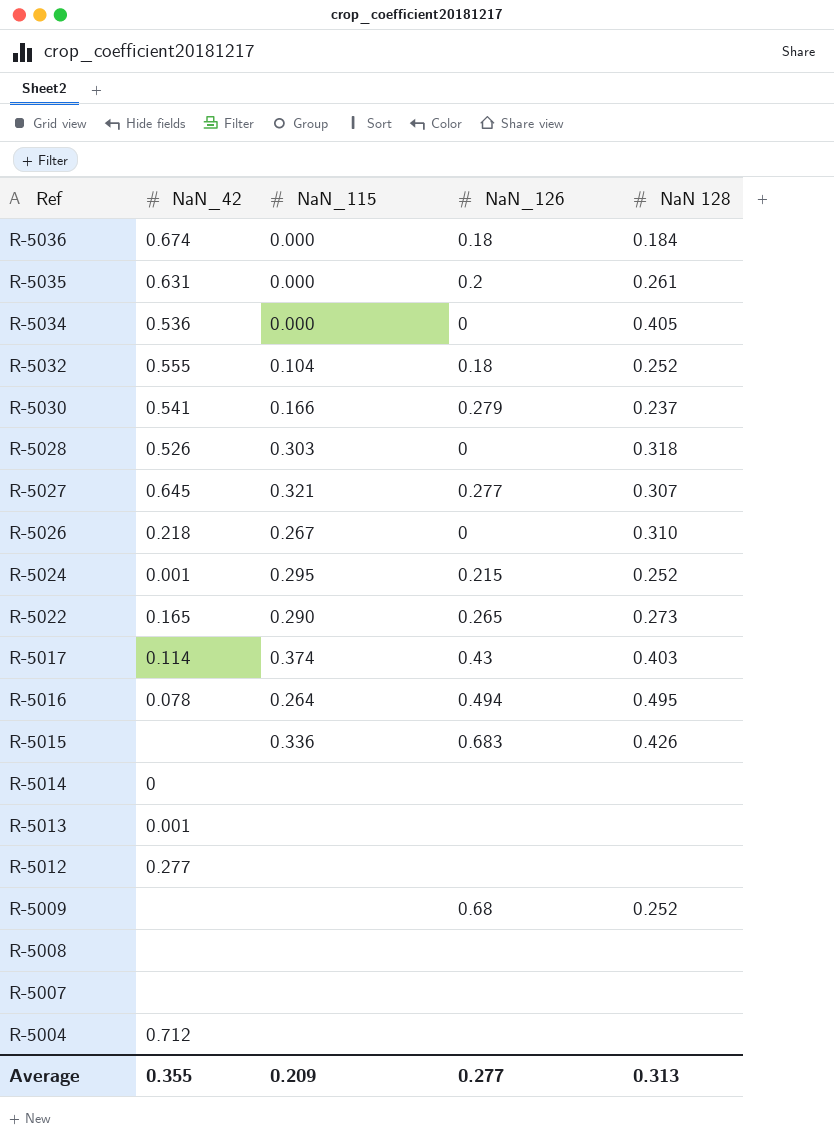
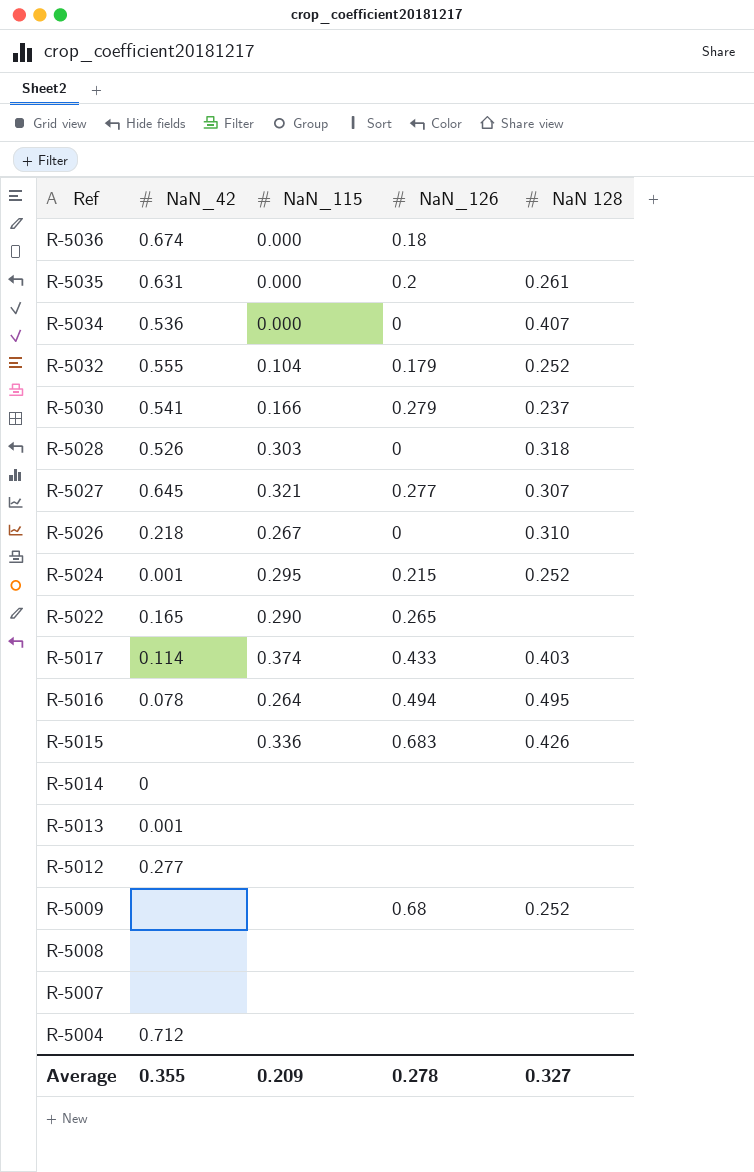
R-5036 | NaN 128: 0.184 -> none
R-5034 | NaN 128: 0.405 -> 0.407
R-5032 | NaN_126: 0.18 -> 0.179
R-5022 | NaN 128: 0.273 -> none
R-5017 | NaN_126: 0.43 -> 0.433
Average | NaN_126: 0.277 -> 0.278
Average | NaN 128: 0.313 -> 0.327

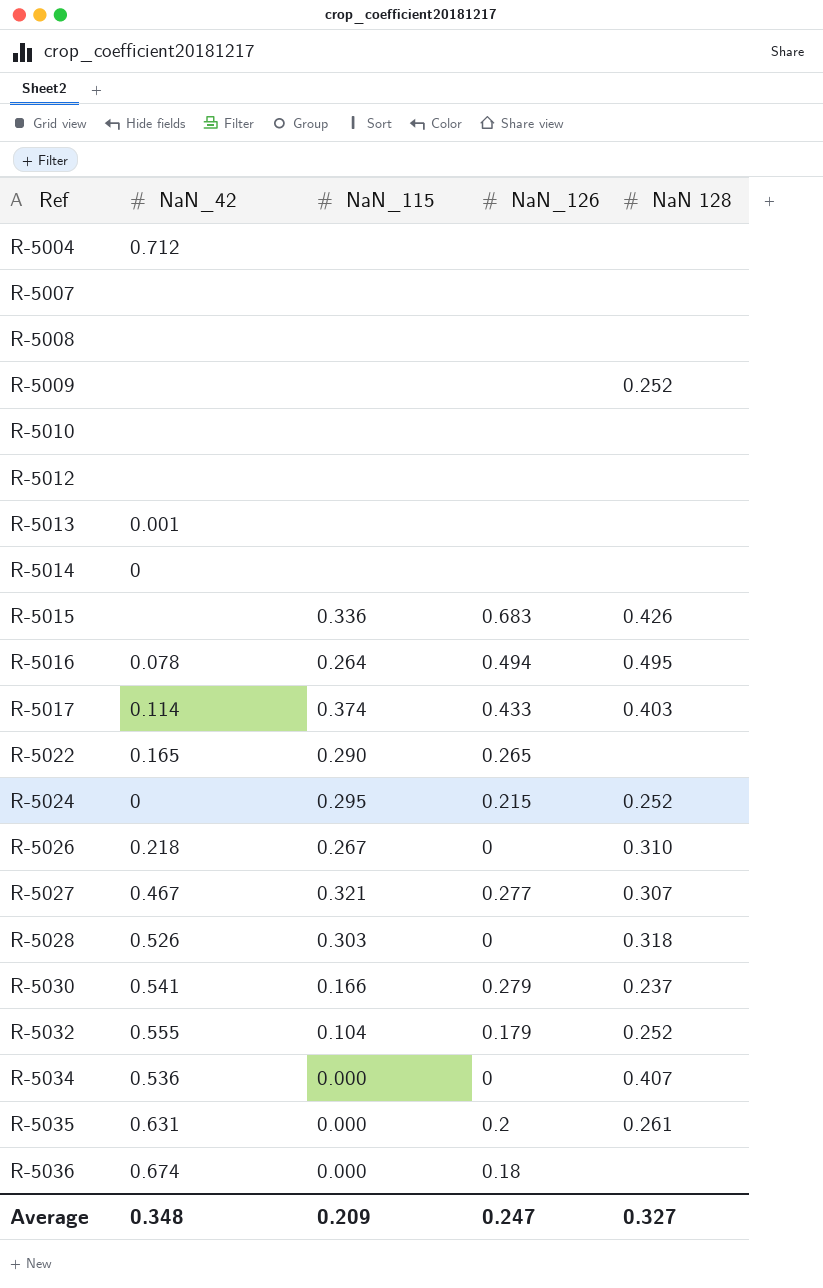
row order: Ref descending -> Ref ascending
R-5009 | NaN_126: 0.68 -> none
row R-5010: none -> none | none | none | none
R-5012 | NaN_42: 0.277 -> none
R-5024 | NaN_42: 0.001 -> 0
R-5027 | NaN_42: 0.645 -> 0.467
Average | NaN_42: 0.355 -> 0.348
Average | NaN_126: 0.278 -> 0.247

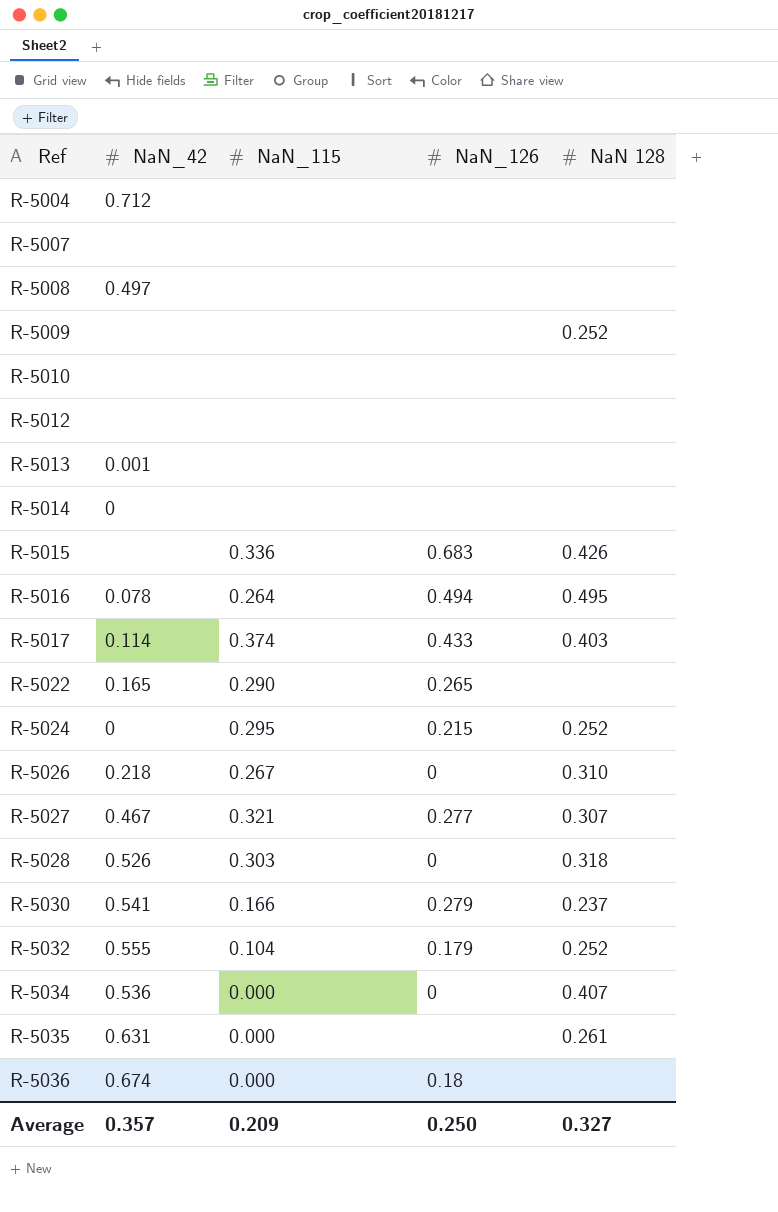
R-5008 | NaN_42: none -> 0.497
R-5035 | NaN_126: 0.2 -> none
Average | NaN_42: 0.348 -> 0.357
Average | NaN_126: 0.247 -> 0.250

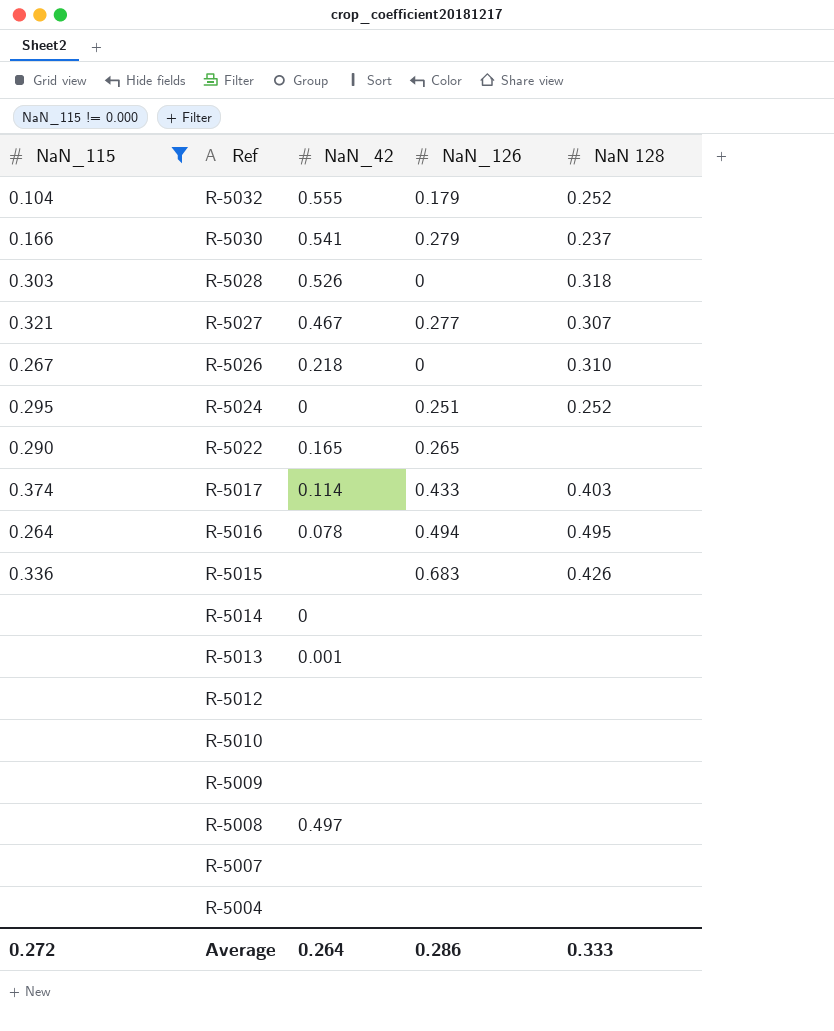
filter: none -> NaN_115 != 0.000
row order: Ref ascending -> Ref descending
column NaN_115 | position: 3 -> 1
R-5024 | NaN_126: 0.215 -> 0.251
R-5009 | NaN 128: 0.252 -> none
R-5004 | NaN_42: 0.712 -> none
Average | NaN_115: 0.209 -> 0.272
Average | NaN_42: 0.357 -> 0.264
Average | NaN_126: 0.250 -> 0.286
Average | NaN 128: 0.327 -> 0.333

